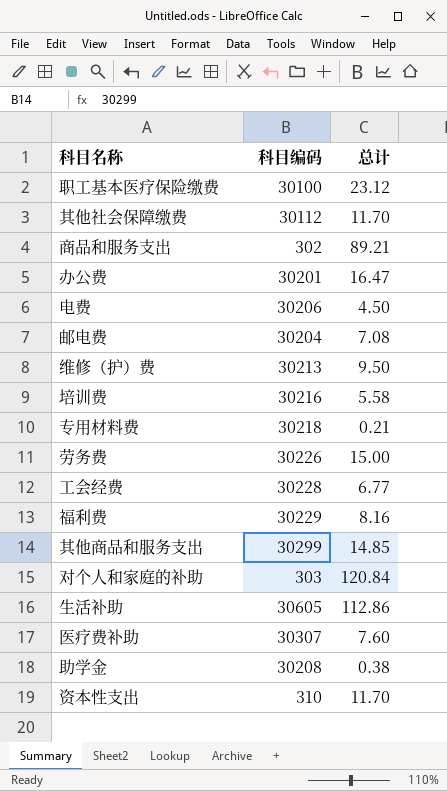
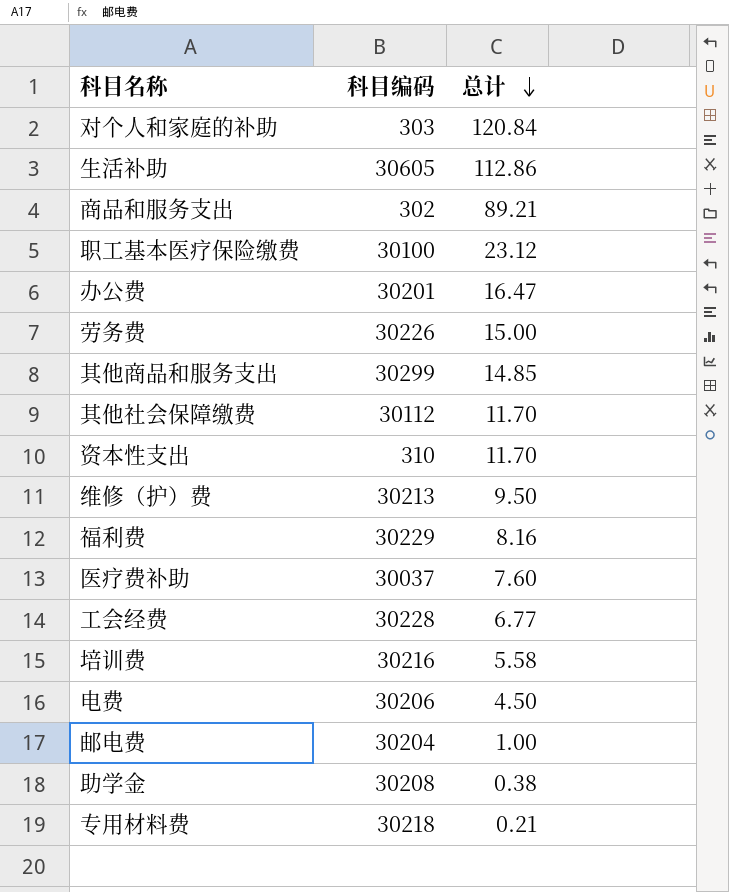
row order: none -> 总计 descending
医疗费补助 | 科目编码: 30307 -> 30037
邮电费 | 总计: 7.08 -> 1.00

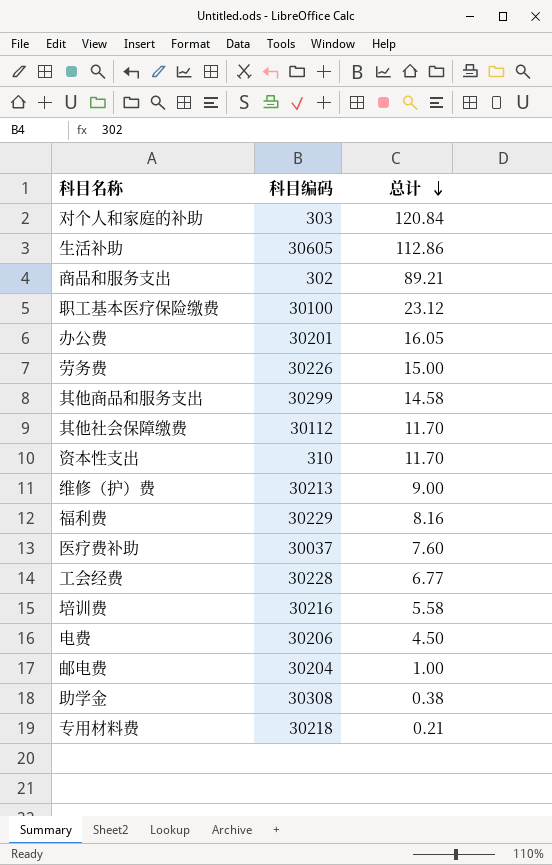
办公费 | 总计: 16.47 -> 16.05
其他商品和服务支出 | 总计: 14.85 -> 14.58
维修（护）费 | 总计: 9.50 -> 9.00
助学金 | 科目编码: 30208 -> 30308

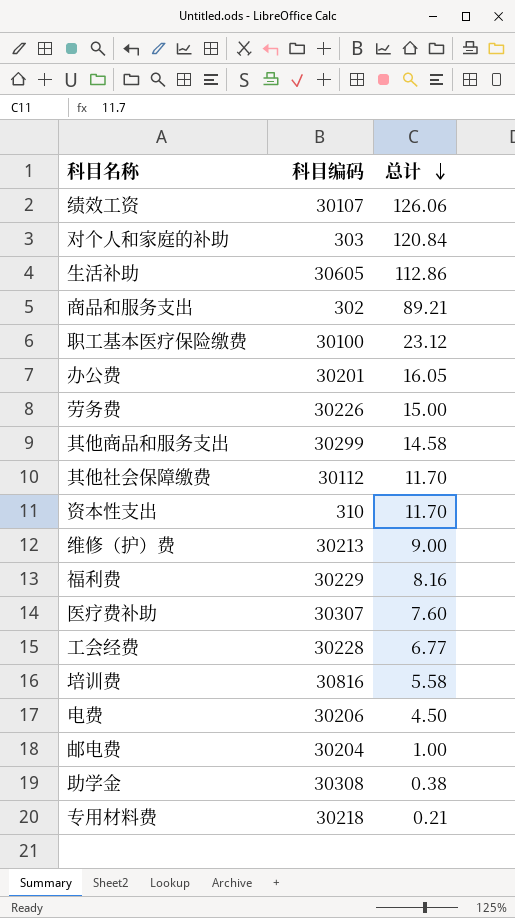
row 绩效工资: none -> 30107 | 126.06
医疗费补助 | 科目编码: 30037 -> 30307
培训费 | 科目编码: 30216 -> 30816

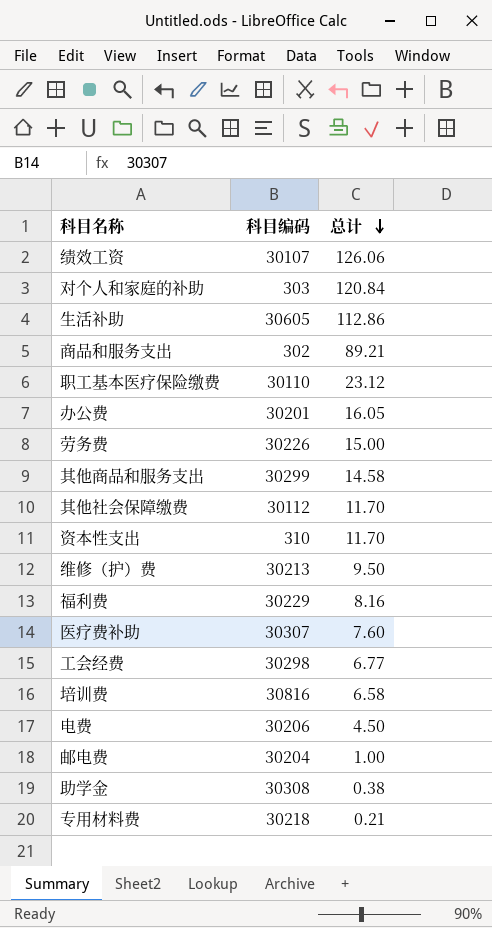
职工基本医疗保险缴费 | 科目编码: 30100 -> 30110
维修（护）费 | 总计: 9.00 -> 9.50
工会经费 | 科目编码: 30228 -> 30298
培训费 | 总计: 5.58 -> 6.58

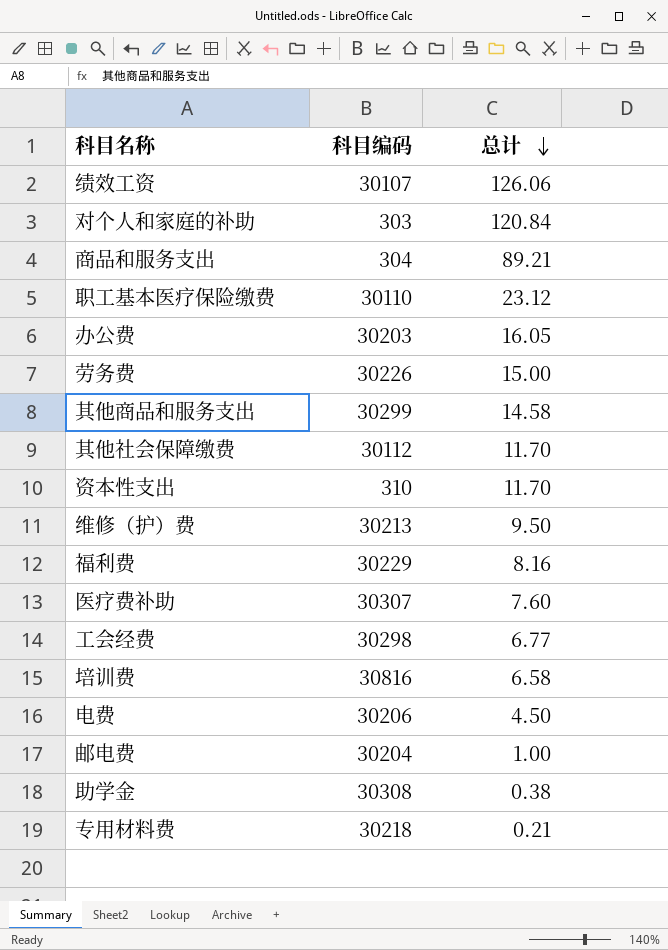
row 生活补助: 30605 | 112.86 -> none
商品和服务支出 | 科目编码: 302 -> 304
办公费 | 科目编码: 30201 -> 30203

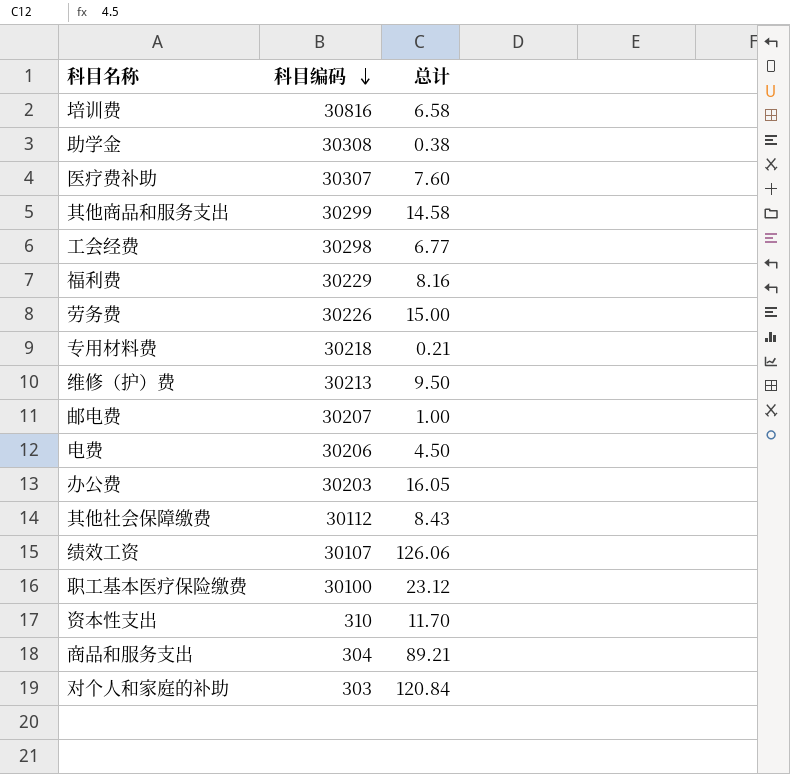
row order: 总计 descending -> 科目编码 descending
邮电费 | 科目编码: 30204 -> 30207
其他社会保障缴费 | 总计: 11.70 -> 8.43
职工基本医疗保险缴费 | 科目编码: 30110 -> 30100

